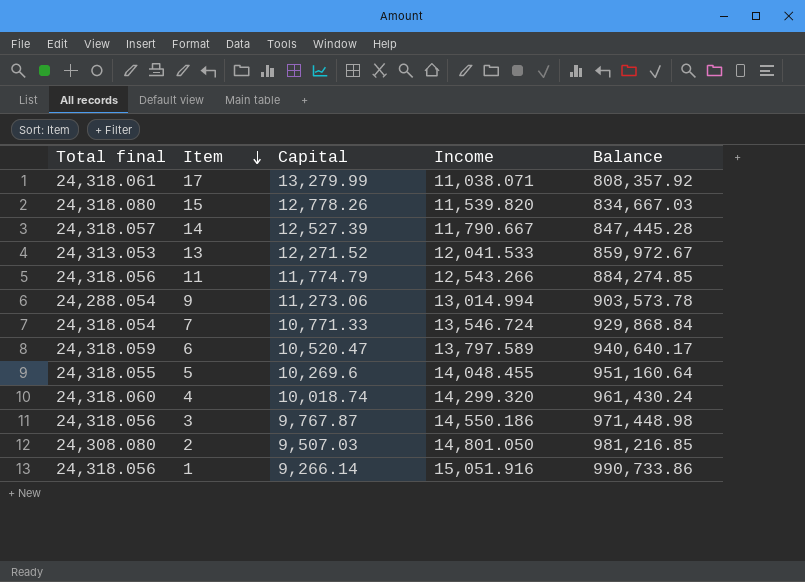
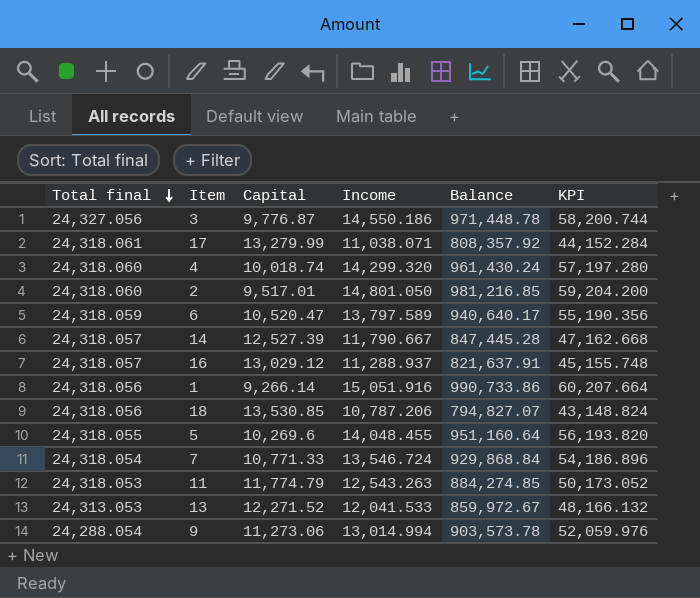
row order: Item descending -> Total final descending
column KPI | formula: none -> [Income] * 4
row 15: 24,318.080 | 12,778.26 | 11,539.820 | 834,667.03 -> none
3 | Total final: 24,318.056 -> 24,327.056
3 | Capital: 9,767.87 -> 9,776.87
3 | Balance: 971,448.98 -> 971,448.78
2 | Total final: 24,308.080 -> 24,318.060
2 | Capital: 9,507.03 -> 9,517.01
row 16: none -> 24,318.057 | 13,029.12 | 11,288.937 | 821,637.91 | 45,155.748
row 18: none -> 24,318.056 | 13,530.85 | 10,787.206 | 794,827.07 | 43,148.824
11 | Total final: 24,318.056 -> 24,318.053
11 | Income: 12,543.266 -> 12,543.263

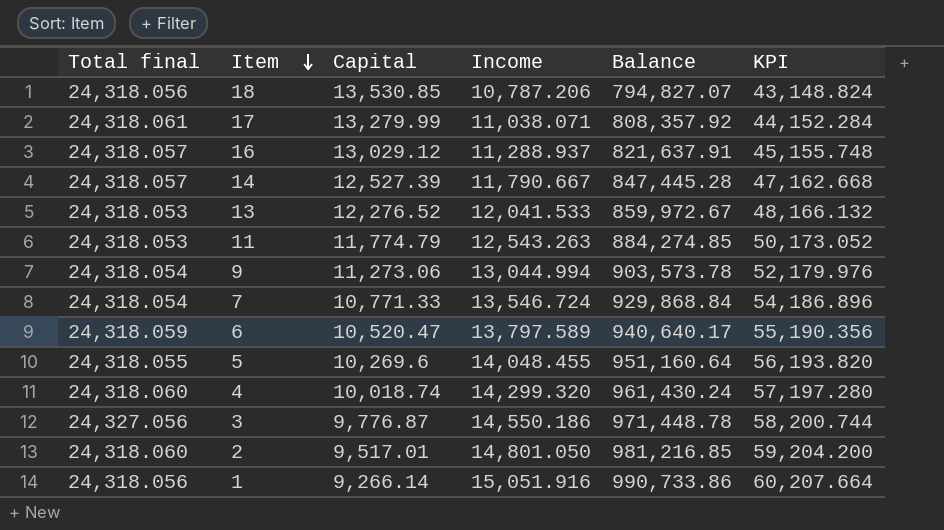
row order: Total final descending -> Item descending
13 | Total final: 24,313.053 -> 24,318.053
13 | Capital: 12,271.52 -> 12,276.52
9 | Total final: 24,288.054 -> 24,318.054
9 | Income: 13,014.994 -> 13,044.994
9 | KPI: 52,059.976 -> 52,179.976

